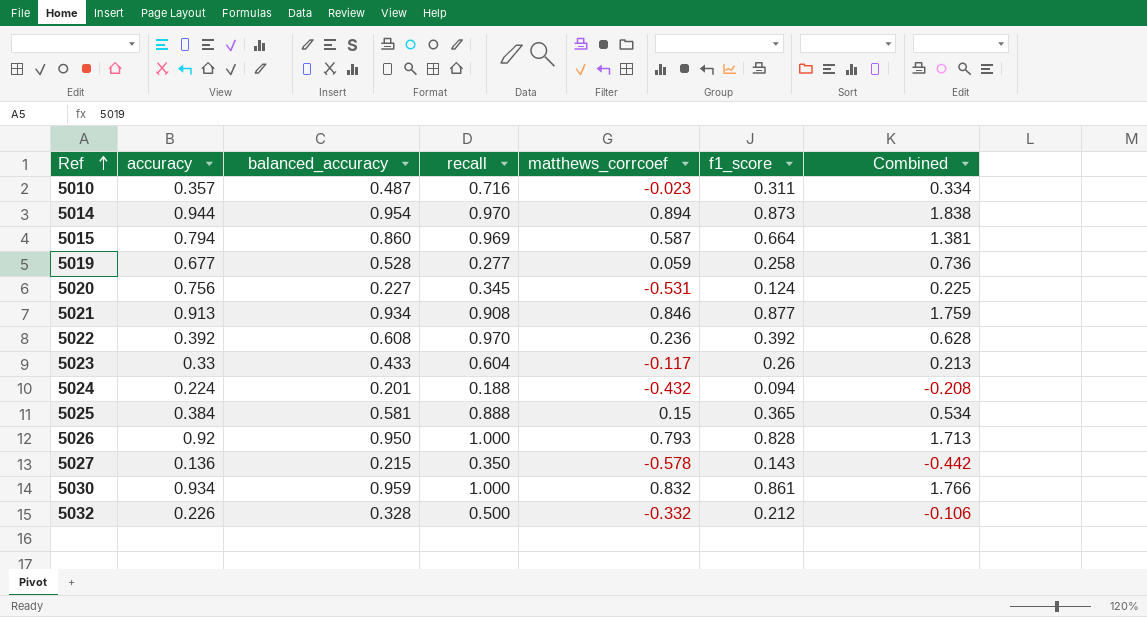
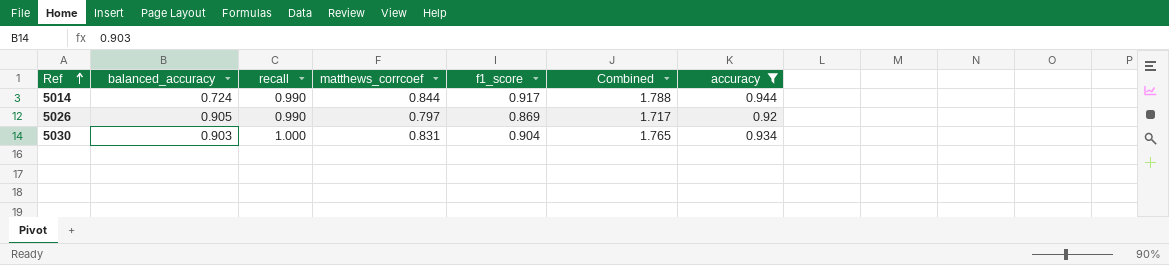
filter: none -> accuracy >= 0.92
column accuracy | position: 2 -> 7
5014 | balanced_accuracy: 0.954 -> 0.724
5014 | recall: 0.970 -> 0.990
5014 | matthews_corrcoef: 0.894 -> 0.844
5014 | f1_score: 0.873 -> 0.917
5014 | Combined: 1.838 -> 1.788
5026 | balanced_accuracy: 0.950 -> 0.905
5026 | recall: 1.000 -> 0.990
5026 | matthews_corrcoef: 0.793 -> 0.797
5026 | f1_score: 0.828 -> 0.869
5026 | Combined: 1.713 -> 1.717
5030 | balanced_accuracy: 0.959 -> 0.903
5030 | matthews_corrcoef: 0.832 -> 0.831
5030 | f1_score: 0.861 -> 0.904
5030 | Combined: 1.766 -> 1.765

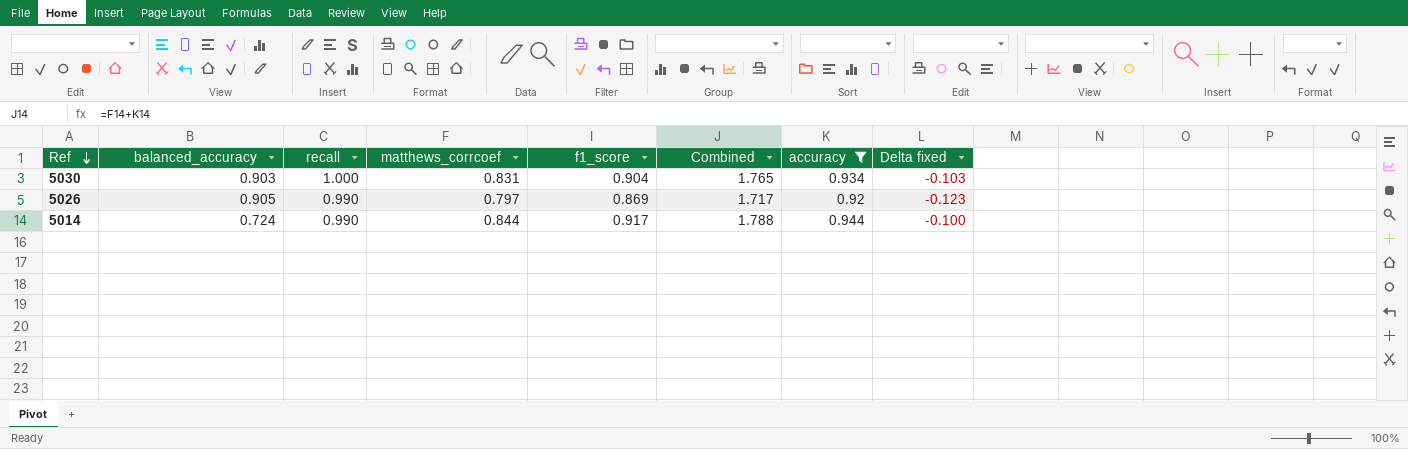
row order: Ref ascending -> Ref descending
column Delta fixed | formula: none -> [matthews_corrcoef] - [accuracy]

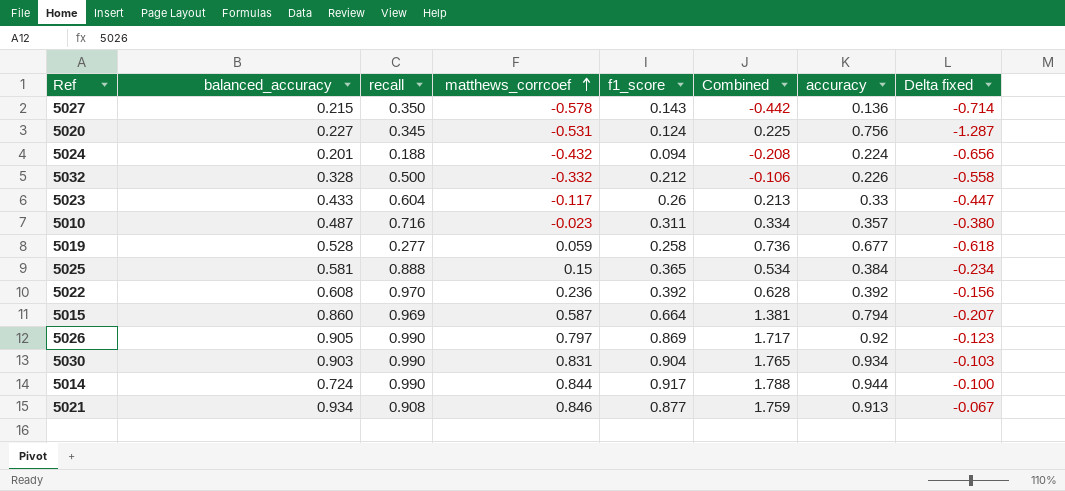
filter: accuracy >= 0.92 -> none
row order: Ref descending -> matthews_corrcoef ascending
5030 | recall: 1.000 -> 0.990

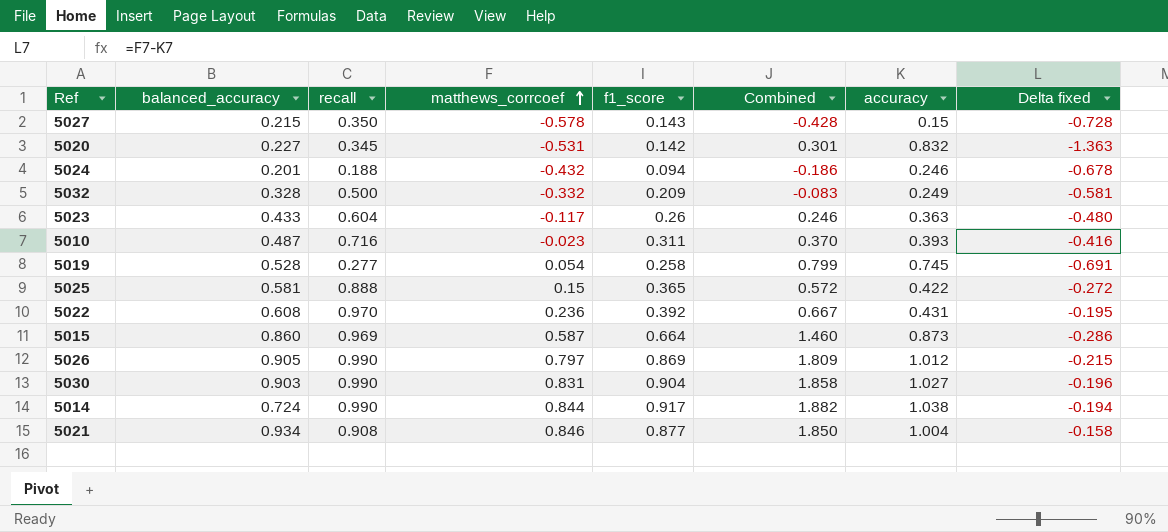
5027 | Combined: -0.442 -> -0.428
5027 | accuracy: 0.136 -> 0.15
5027 | Delta fixed: -0.714 -> -0.728
5020 | f1_score: 0.124 -> 0.142
5020 | Combined: 0.225 -> 0.301
5020 | accuracy: 0.756 -> 0.832
5020 | Delta fixed: -1.287 -> -1.363
5024 | Combined: -0.208 -> -0.186
5024 | accuracy: 0.224 -> 0.246
5024 | Delta fixed: -0.656 -> -0.678
5032 | f1_score: 0.212 -> 0.209
5032 | Combined: -0.106 -> -0.083
5032 | accuracy: 0.226 -> 0.249
5032 | Delta fixed: -0.558 -> -0.581
5023 | Combined: 0.213 -> 0.246
5023 | accuracy: 0.33 -> 0.363
5023 | Delta fixed: -0.447 -> -0.480
5010 | Combined: 0.334 -> 0.370
5010 | accuracy: 0.357 -> 0.393
5010 | Delta fixed: -0.380 -> -0.416
5019 | matthews_corrcoef: 0.059 -> 0.054
5019 | Combined: 0.736 -> 0.799
5019 | accuracy: 0.677 -> 0.745
5019 | Delta fixed: -0.618 -> -0.691
5025 | Combined: 0.534 -> 0.572
5025 | accuracy: 0.384 -> 0.422
5025 | Delta fixed: -0.234 -> -0.272
5022 | Combined: 0.628 -> 0.667
5022 | accuracy: 0.392 -> 0.431
5022 | Delta fixed: -0.156 -> -0.195
5015 | Combined: 1.381 -> 1.460
5015 | accuracy: 0.794 -> 0.873
5015 | Delta fixed: -0.207 -> -0.286
5026 | Combined: 1.717 -> 1.809
5026 | accuracy: 0.92 -> 1.012
5026 | Delta fixed: -0.123 -> -0.215
5030 | Combined: 1.765 -> 1.858
5030 | accuracy: 0.934 -> 1.027
5030 | Delta fixed: -0.103 -> -0.196
5014 | Combined: 1.788 -> 1.882
5014 | accuracy: 0.944 -> 1.038
5014 | Delta fixed: -0.100 -> -0.194
5021 | Combined: 1.759 -> 1.850
5021 | accuracy: 0.913 -> 1.004
5021 | Delta fixed: -0.067 -> -0.158

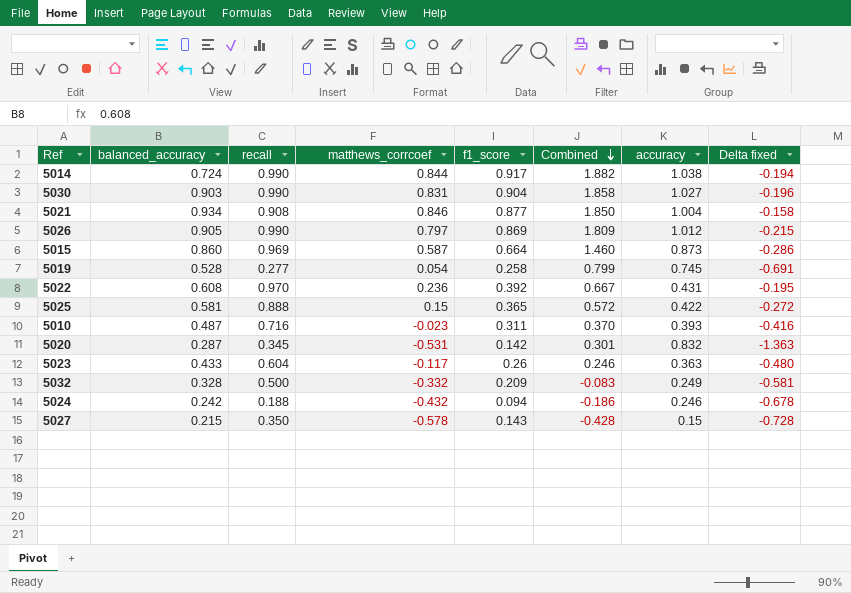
row order: matthews_corrcoef ascending -> Combined descending
5020 | balanced_accuracy: 0.227 -> 0.287
5024 | balanced_accuracy: 0.201 -> 0.242

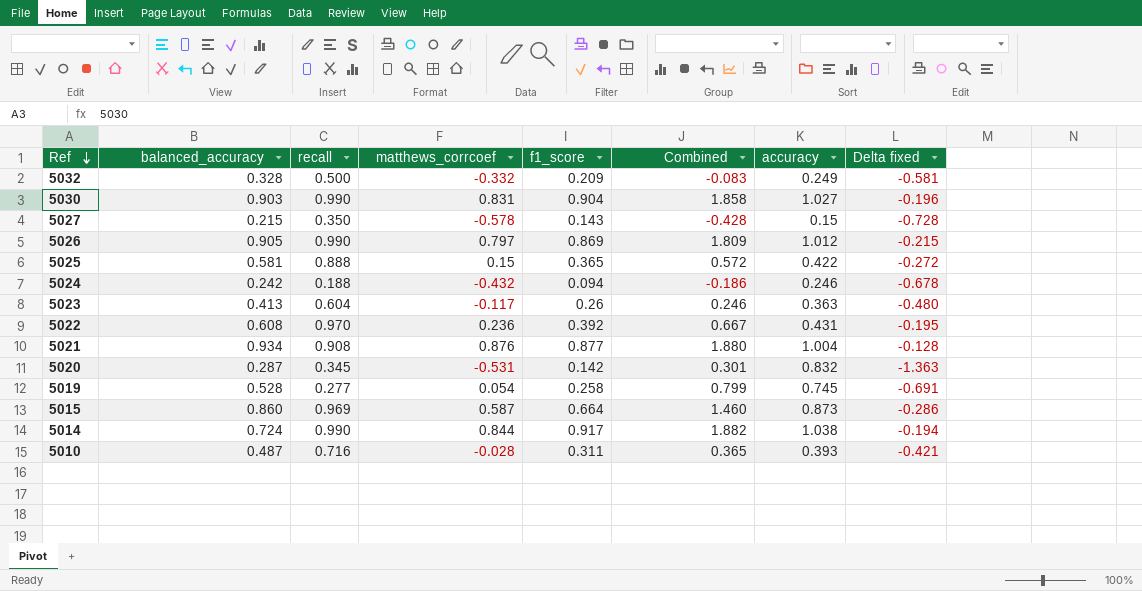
row order: Combined descending -> Ref descending
5023 | balanced_accuracy: 0.433 -> 0.413
5021 | matthews_corrcoef: 0.846 -> 0.876
5021 | Combined: 1.850 -> 1.880
5021 | Delta fixed: -0.158 -> -0.128
5010 | matthews_corrcoef: -0.023 -> -0.028
5010 | Combined: 0.370 -> 0.365
5010 | Delta fixed: -0.416 -> -0.421

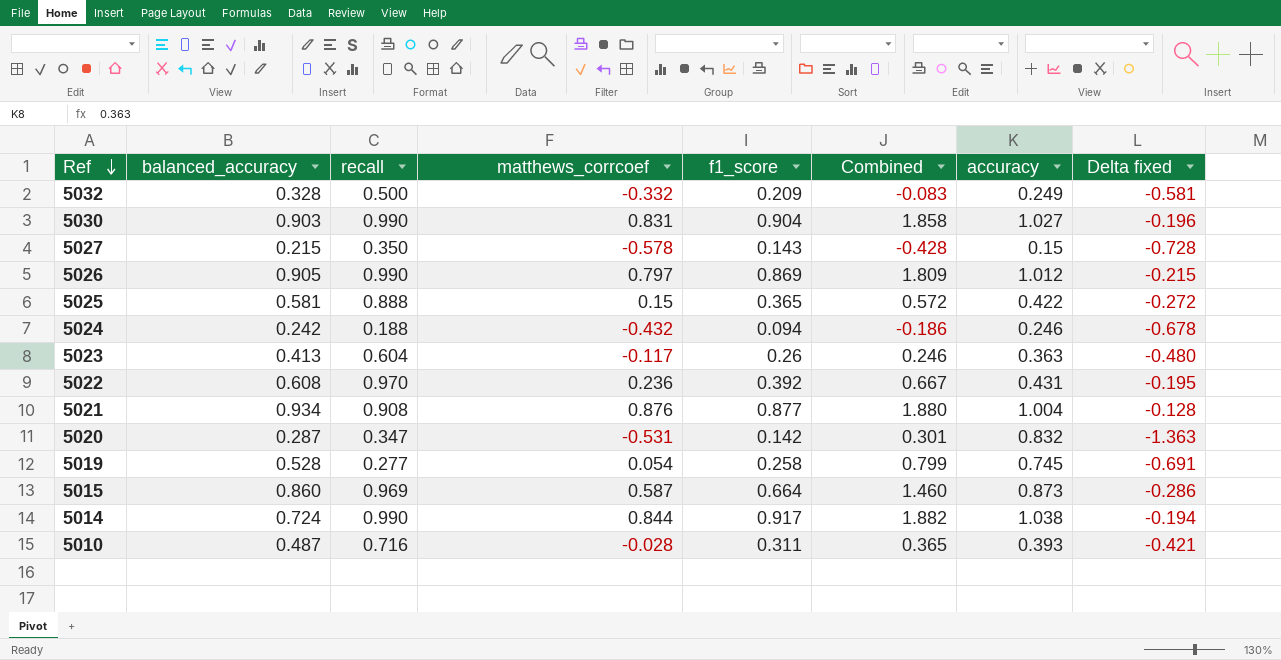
5020 | recall: 0.345 -> 0.347

